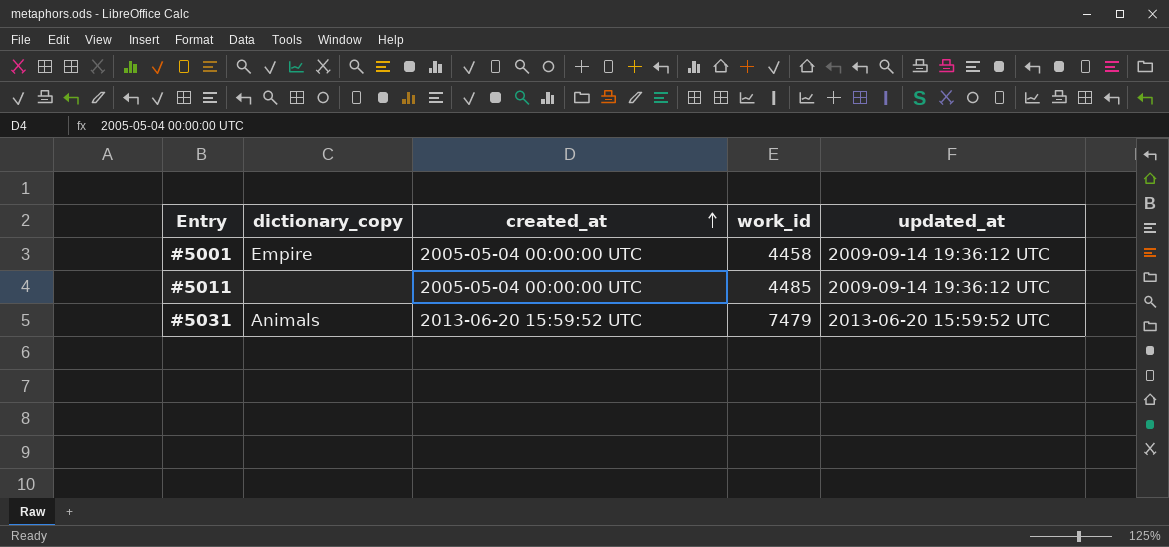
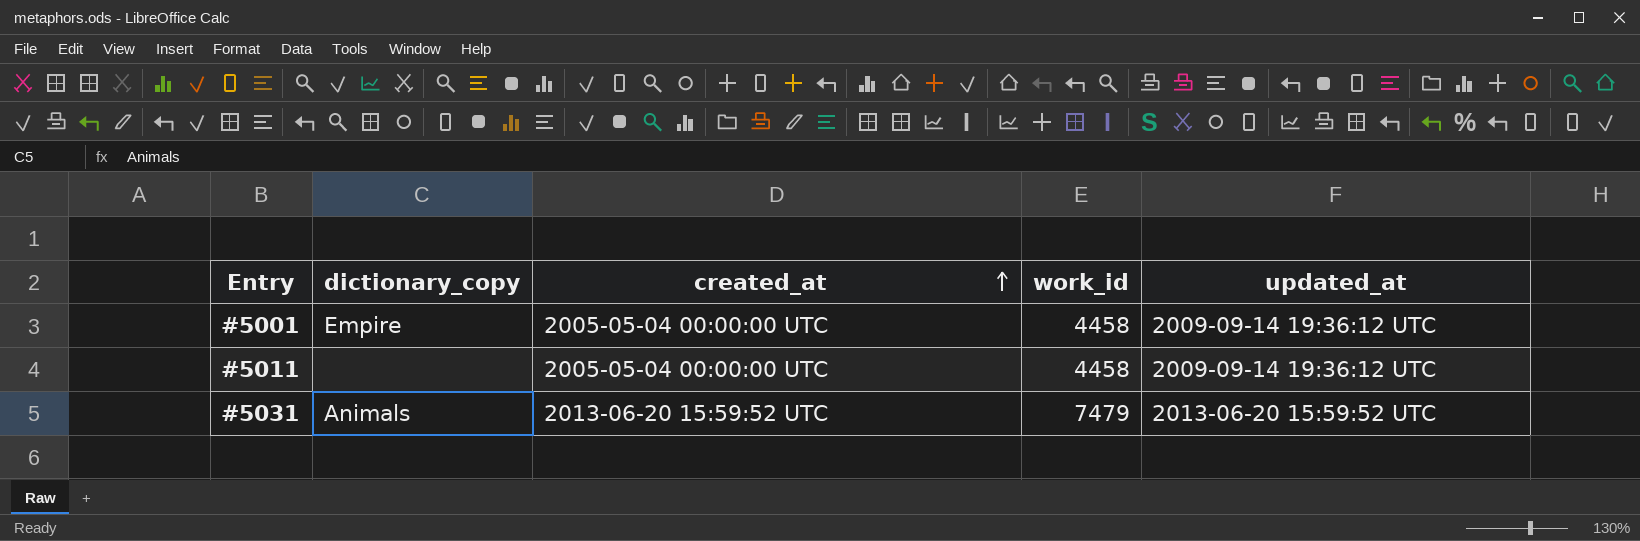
#5011 | work_id: 4485 -> 4458

